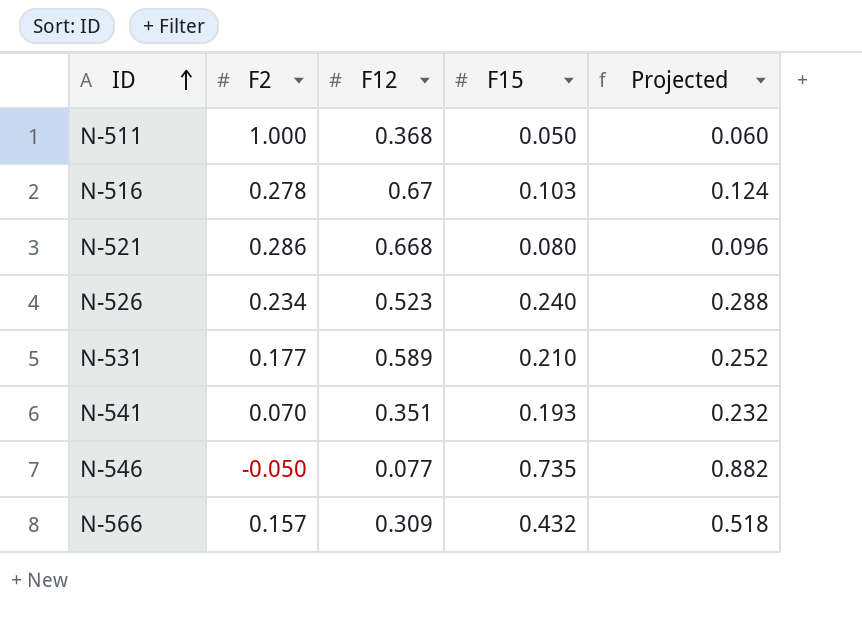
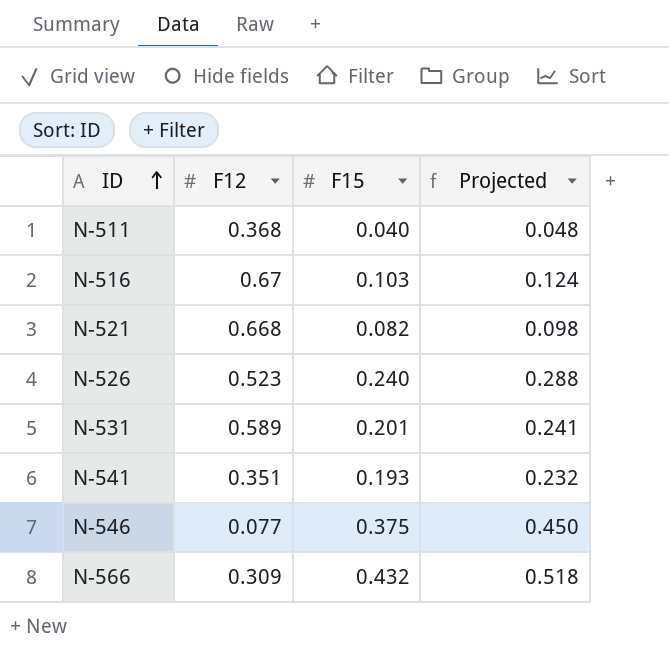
column F2 | position: 2 -> none
N-511 | F15: 0.050 -> 0.040
N-511 | Projected: 0.060 -> 0.048
N-521 | F15: 0.080 -> 0.082
N-521 | Projected: 0.096 -> 0.098
N-531 | F15: 0.210 -> 0.201
N-531 | Projected: 0.252 -> 0.241
N-546 | F15: 0.735 -> 0.375
N-546 | Projected: 0.882 -> 0.450

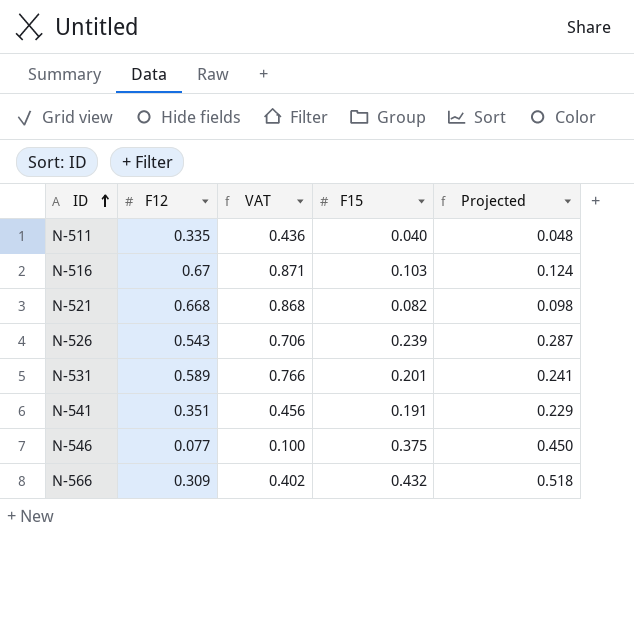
column VAT | formula: none -> [F12] * 1.3
N-511 | F12: 0.368 -> 0.335
N-526 | F12: 0.523 -> 0.543
N-526 | F15: 0.240 -> 0.239
N-526 | Projected: 0.288 -> 0.287
N-541 | F15: 0.193 -> 0.191
N-541 | Projected: 0.232 -> 0.229

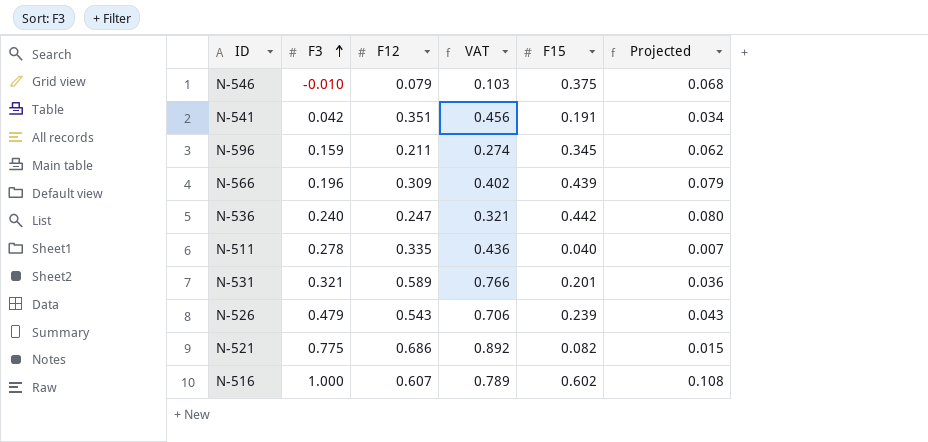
row order: ID ascending -> F3 ascending
column F3 | position: none -> 2
column Projected | formula: [F15] * 1.2 -> [F15] * 0.18
N-546 | F12: 0.077 -> 0.079
N-546 | VAT: 0.100 -> 0.103
row N-596: none -> 0.159 | 0.211 | 0.274 | 0.345 | 0.062
N-566 | F15: 0.432 -> 0.439
row N-536: none -> 0.240 | 0.247 | 0.321 | 0.442 | 0.080
N-521 | F12: 0.668 -> 0.686
N-521 | VAT: 0.868 -> 0.892
N-516 | F12: 0.67 -> 0.607
N-516 | VAT: 0.871 -> 0.789
N-516 | F15: 0.103 -> 0.602

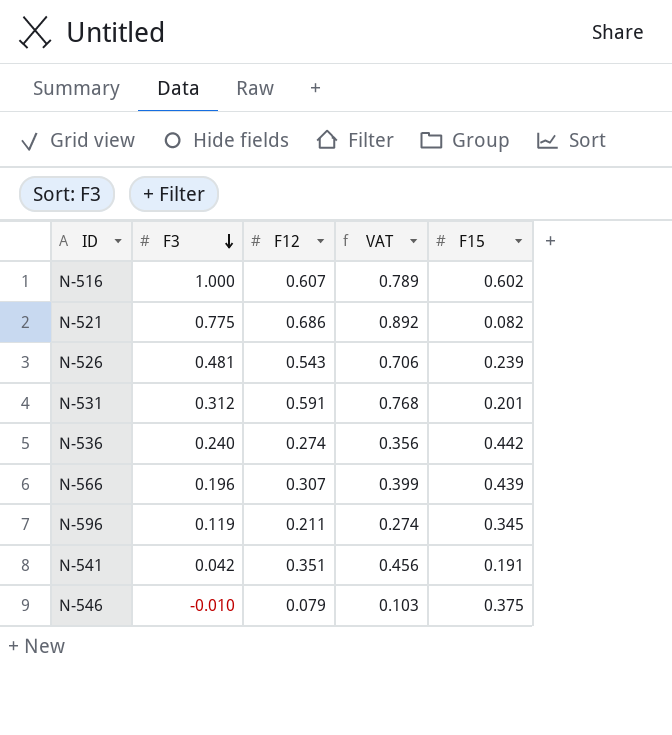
row order: F3 ascending -> F3 descending
column Projected | formula: [F15] * 0.18 -> none
row N-511: 0.278 | 0.335 | 0.436 | 0.040 | 0.007 -> none
N-526 | F3: 0.479 -> 0.481
N-531 | F3: 0.321 -> 0.312
N-531 | F12: 0.589 -> 0.591
N-531 | VAT: 0.766 -> 0.768
N-536 | F12: 0.247 -> 0.274
N-536 | VAT: 0.321 -> 0.356
N-566 | F12: 0.309 -> 0.307
N-566 | VAT: 0.402 -> 0.399
N-596 | F3: 0.159 -> 0.119

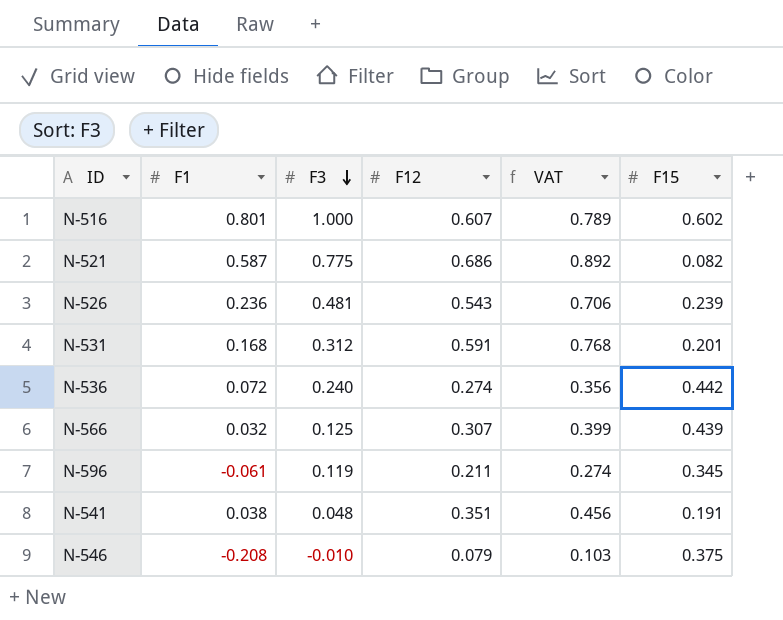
column F1 | position: none -> 2
N-566 | F3: 0.196 -> 0.125
N-541 | F3: 0.042 -> 0.048

